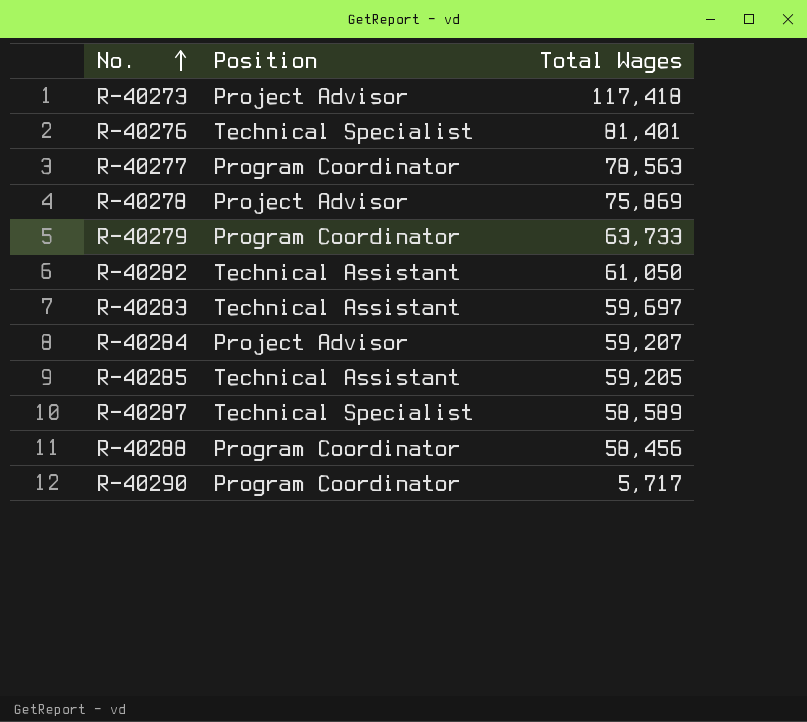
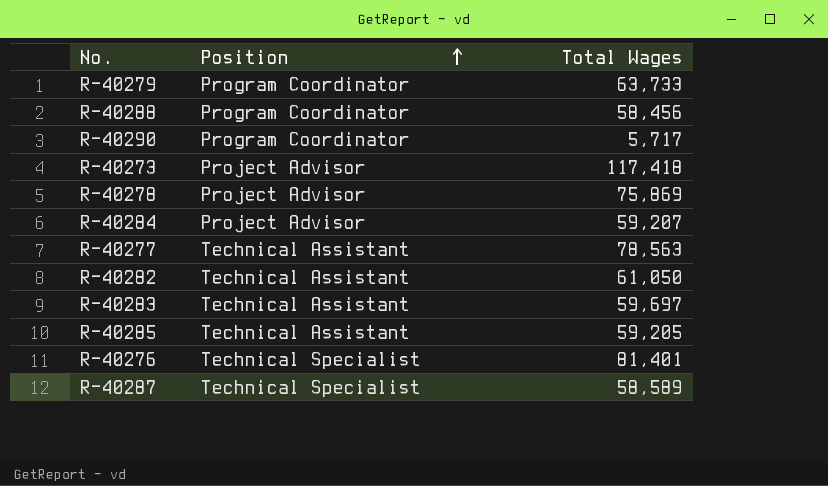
row order: No. ascending -> Position ascending
R-40277 | Position: Program Coordinator -> Technical Assistant

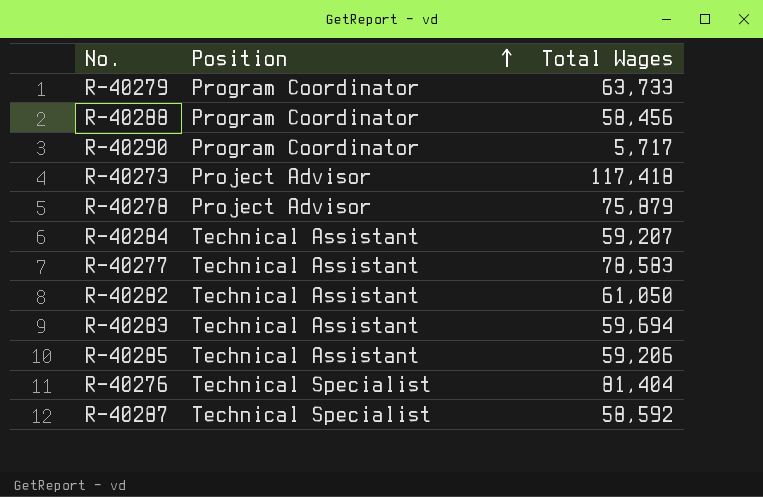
R-40278 | Total Wages: 75,869 -> 75,879
R-40284 | Position: Project Advisor -> Technical Assistant
R-40277 | Total Wages: 78,563 -> 78,583
R-40283 | Total Wages: 59,697 -> 59,694
R-40285 | Total Wages: 59,205 -> 59,206
R-40276 | Total Wages: 81,401 -> 81,404
R-40287 | Total Wages: 58,589 -> 58,592

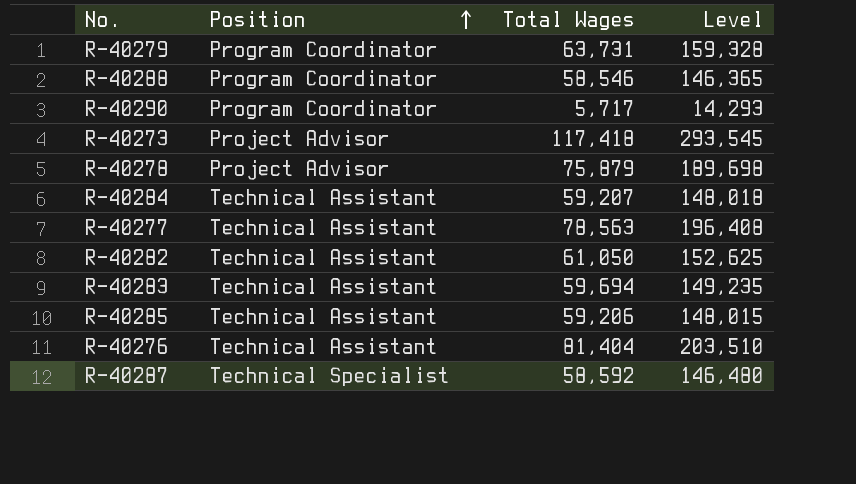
column Level | formula: none -> [Total Wages] * 2.5
R-40279 | Total Wages: 63,733 -> 63,731
R-40288 | Total Wages: 58,456 -> 58,546
R-40277 | Total Wages: 78,583 -> 78,563
R-40276 | Position: Technical Specialist -> Technical Assistant

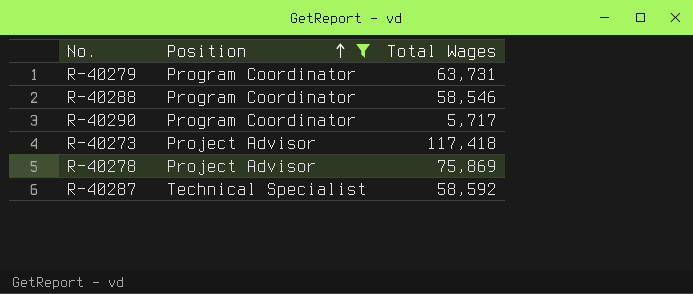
filter: none -> Position != Technical Assistant
column Level | formula: [Total Wages] * 2.5 -> none
R-40278 | Total Wages: 75,879 -> 75,869

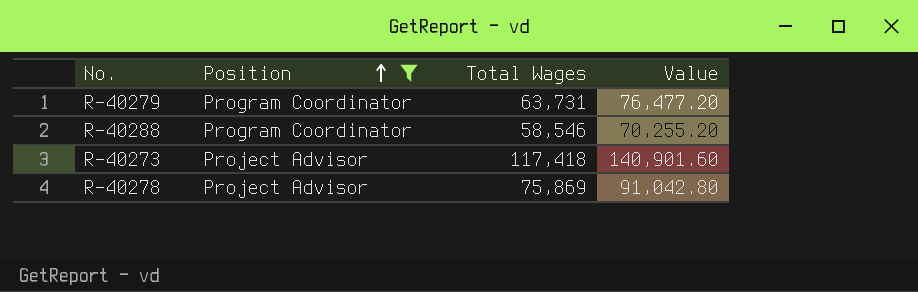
column Value | formula: none -> [Total Wages] * 1.2
row R-40290: Program Coordinator | 5,717 -> none
row R-40287: Technical Specialist | 58,592 -> none

